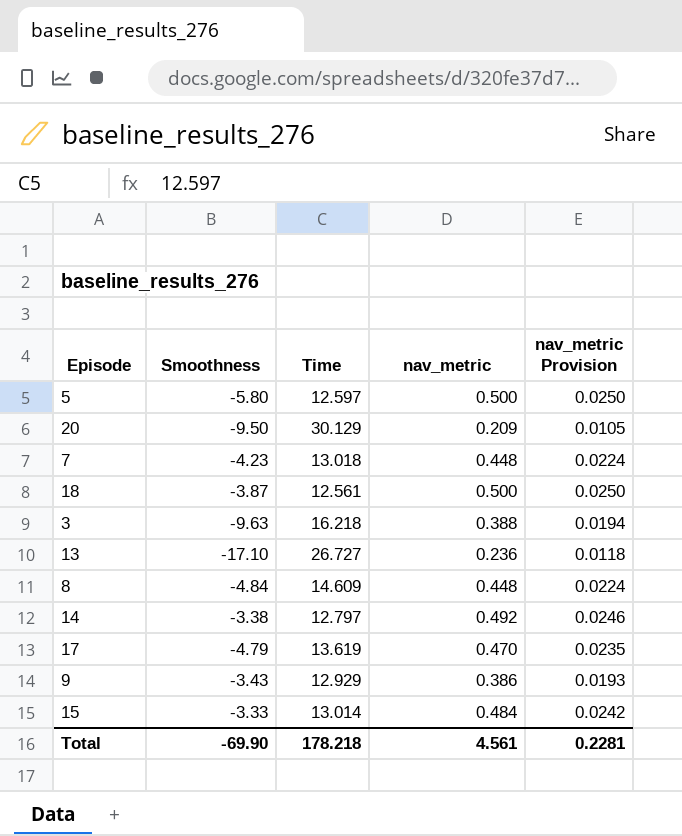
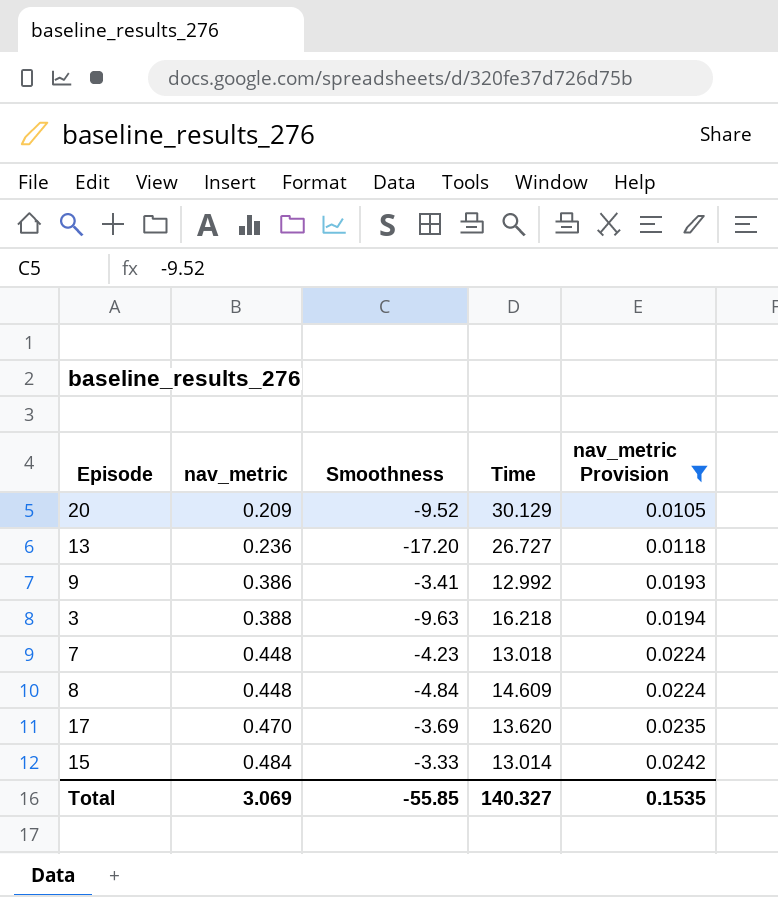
filter: none -> nav_metric Provision <= 0.0242
row order: none -> nav_metric ascending
column nav_metric | position: 4 -> 2
20 | Smoothness: -9.50 -> -9.52
13 | Smoothness: -17.10 -> -17.20
9 | Smoothness: -3.43 -> -3.41
9 | Time: 12.929 -> 12.992
17 | Smoothness: -4.79 -> -3.69
17 | Time: 13.619 -> 13.620
Total | nav_metric: 4.561 -> 3.069
Total | Smoothness: -69.90 -> -55.85
Total | Time: 178.218 -> 140.327
Total | nav_metric Provision: 0.2281 -> 0.1535

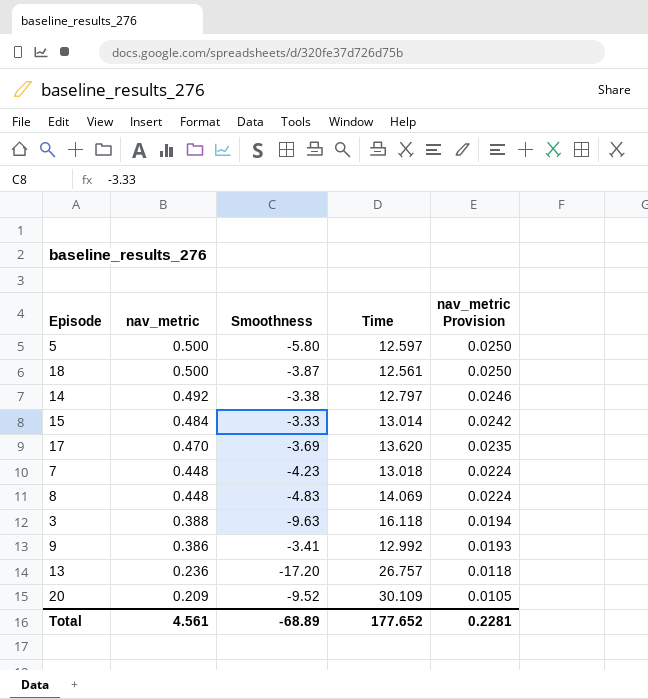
filter: nav_metric Provision <= 0.0242 -> none
row order: nav_metric ascending -> nav_metric descending
8 | Smoothness: -4.84 -> -4.83
8 | Time: 14.609 -> 14.069
3 | Time: 16.218 -> 16.118
13 | Time: 26.727 -> 26.757
20 | Time: 30.129 -> 30.109
Total | nav_metric: 3.069 -> 4.561
Total | Smoothness: -55.85 -> -68.89
Total | Time: 140.327 -> 177.652
Total | nav_metric Provision: 0.1535 -> 0.2281

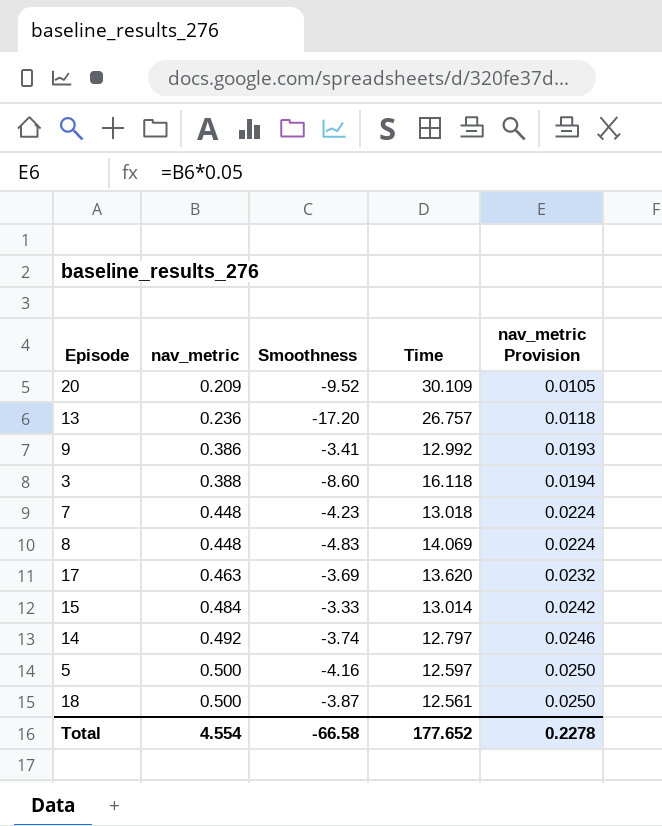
row order: nav_metric descending -> nav_metric ascending
3 | Smoothness: -9.63 -> -8.60
17 | nav_metric: 0.470 -> 0.463
17 | nav_metric Provision: 0.0235 -> 0.0232
14 | Smoothness: -3.38 -> -3.74
5 | Smoothness: -5.80 -> -4.16
Total | nav_metric: 4.561 -> 4.554
Total | Smoothness: -68.89 -> -66.58
Total | nav_metric Provision: 0.2281 -> 0.2278

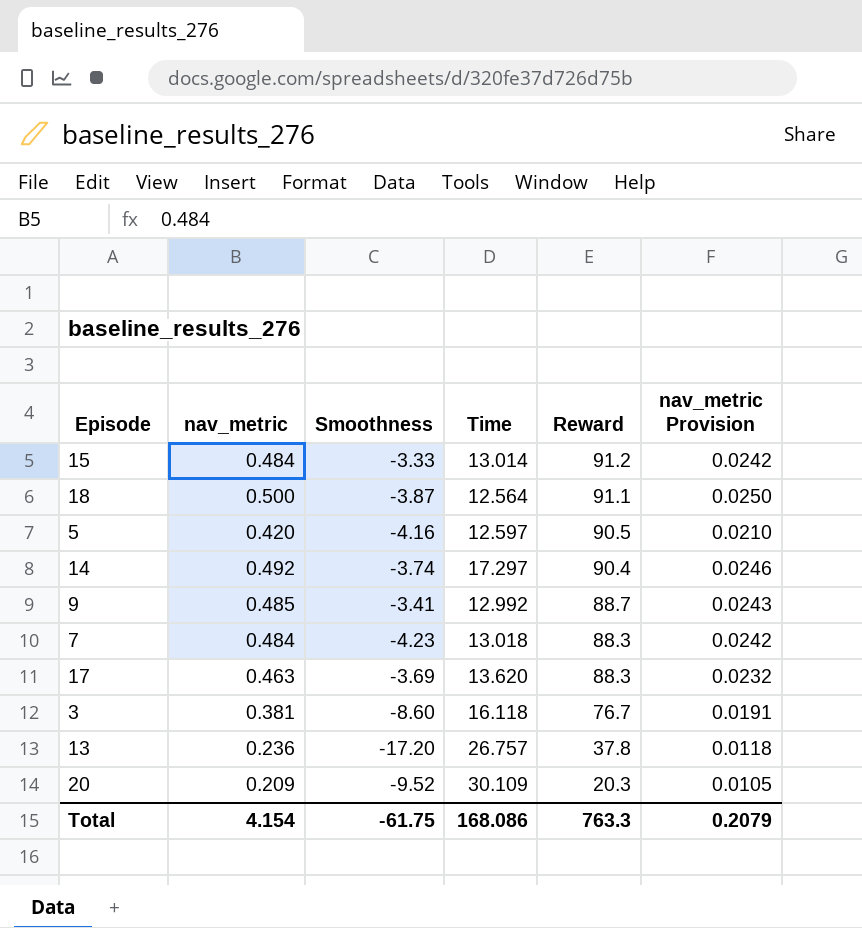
row order: nav_metric ascending -> Reward descending
column Reward | position: none -> 5
row 8: 0.448 | -4.83 | 14.069 | 0.0224 -> none
18 | Time: 12.561 -> 12.564
5 | nav_metric: 0.500 -> 0.420
5 | nav_metric Provision: 0.0250 -> 0.0210
14 | Time: 12.797 -> 17.297
9 | nav_metric: 0.386 -> 0.485
9 | nav_metric Provision: 0.0193 -> 0.0243
7 | nav_metric: 0.448 -> 0.484
7 | nav_metric Provision: 0.0224 -> 0.0242
3 | nav_metric: 0.388 -> 0.381
3 | nav_metric Provision: 0.0194 -> 0.0191
Total | nav_metric: 4.554 -> 4.154
Total | Smoothness: -66.58 -> -61.75
Total | Time: 177.652 -> 168.086
Total | nav_metric Provision: 0.2278 -> 0.2079

